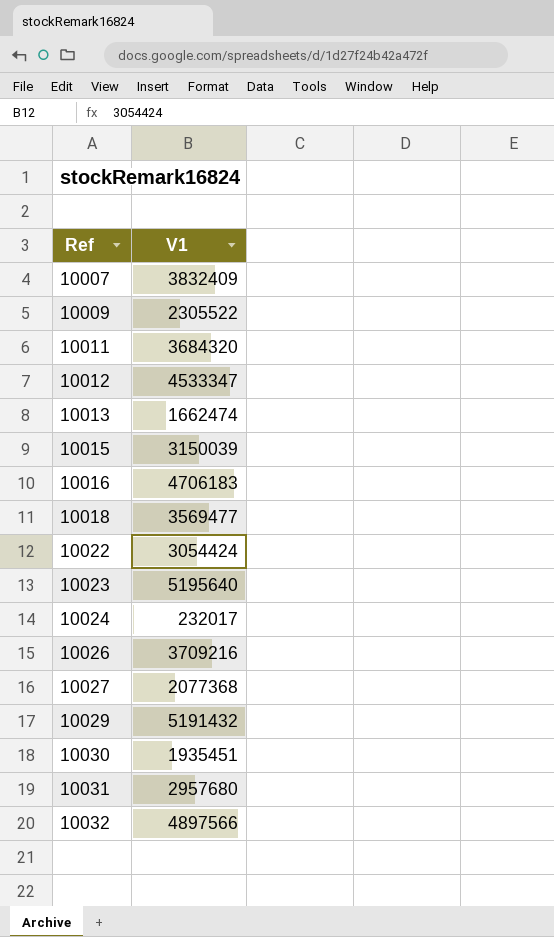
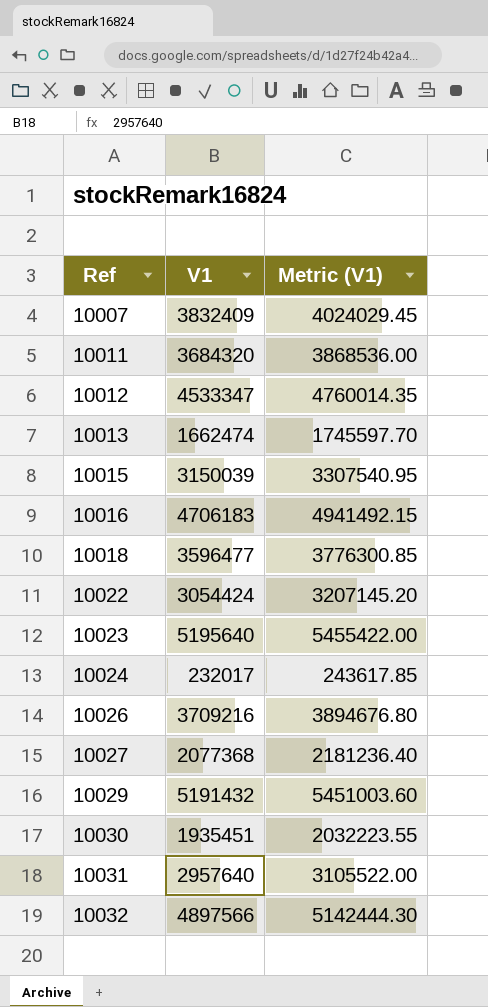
column Metric (V1) | formula: none -> [V1] * 1.05
row 10009: 2305522 -> none
10018 | V1: 3569477 -> 3596477
10031 | V1: 2957680 -> 2957640

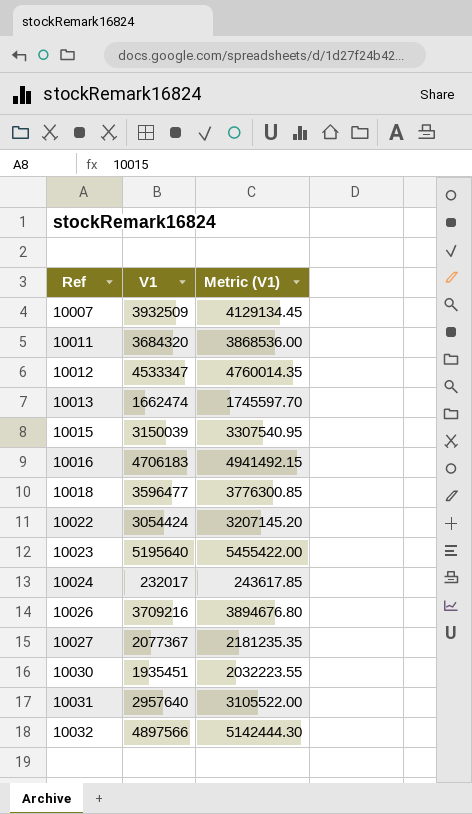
row 10029: 5191432 | 5451003.60 -> none
10007 | V1: 3832409 -> 3932509
10007 | Metric (V1): 4024029.45 -> 4129134.45
10027 | V1: 2077368 -> 2077367
10027 | Metric (V1): 2181236.40 -> 2181235.35

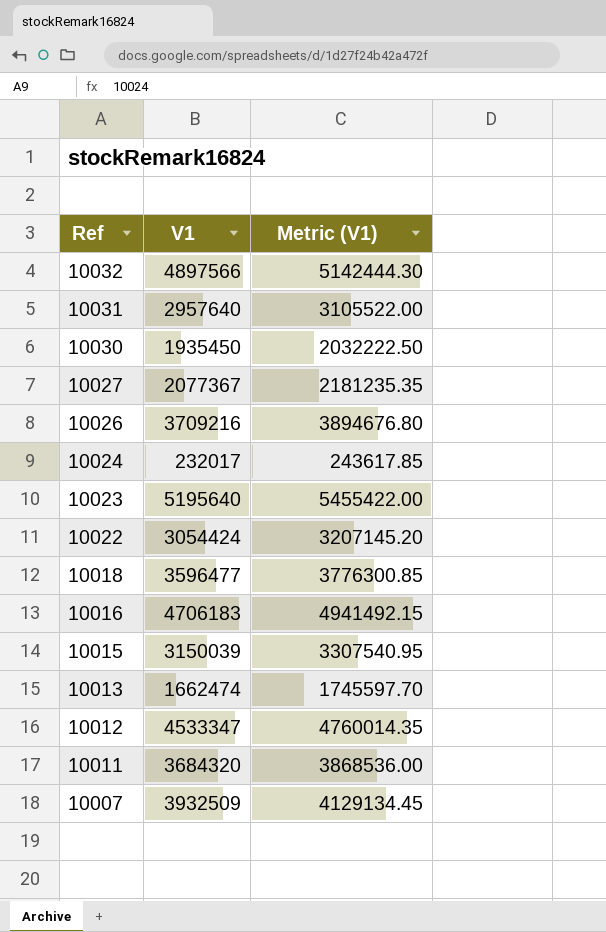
row order: Ref ascending -> Ref descending
10030 | V1: 1935451 -> 1935450
10030 | Metric (V1): 2032223.55 -> 2032222.50

